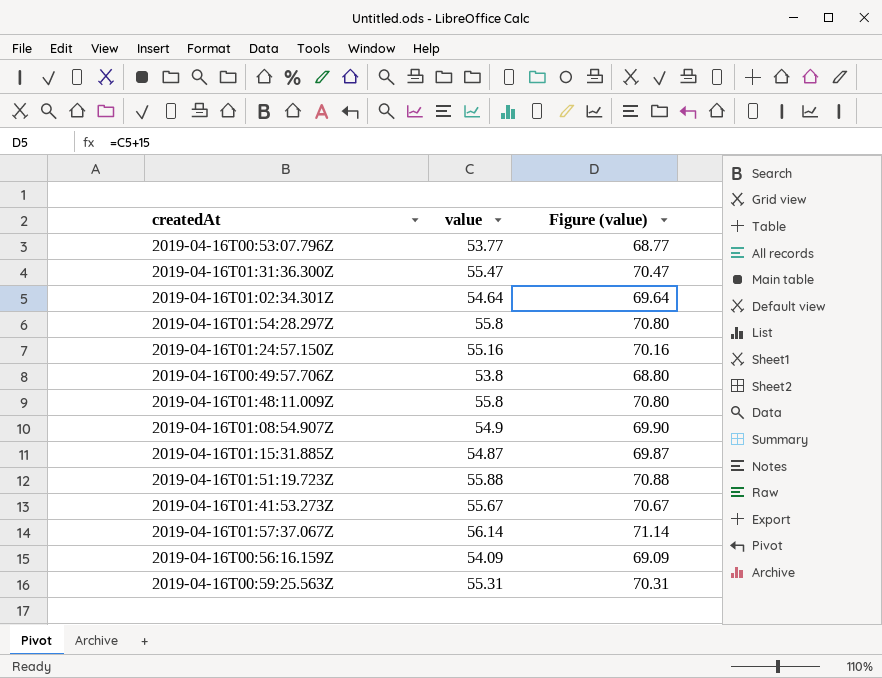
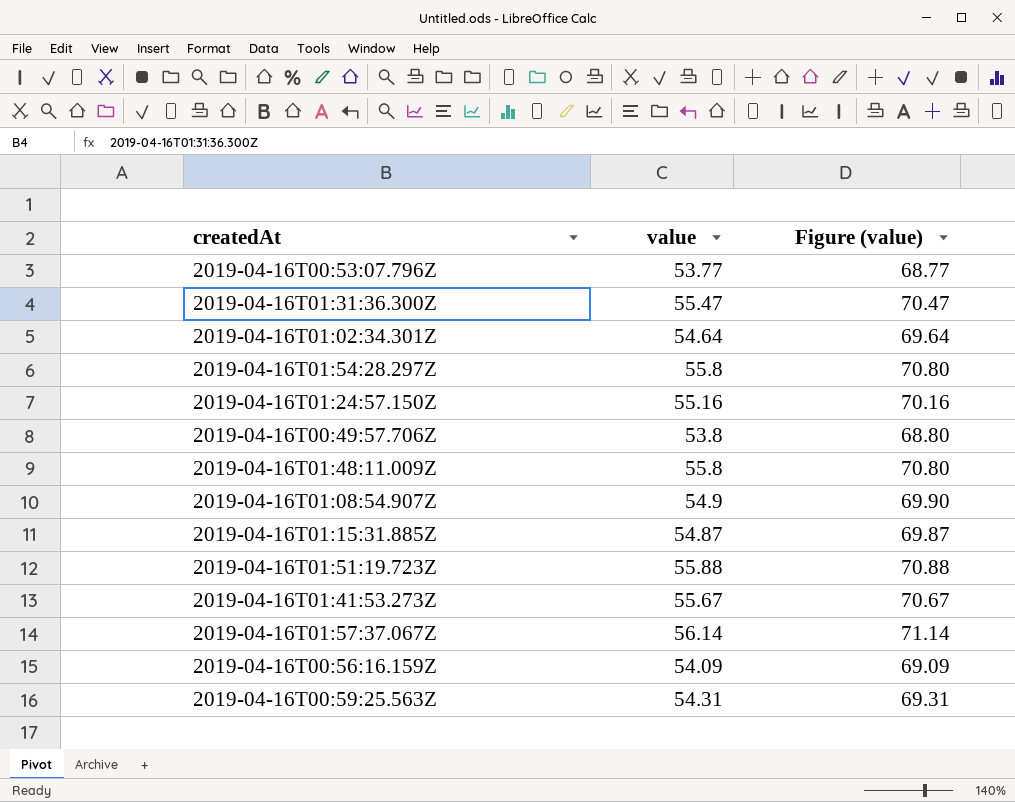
2019-04-16T00:59:25.563Z | value: 55.31 -> 54.31
2019-04-16T00:59:25.563Z | Figure (value): 70.31 -> 69.31

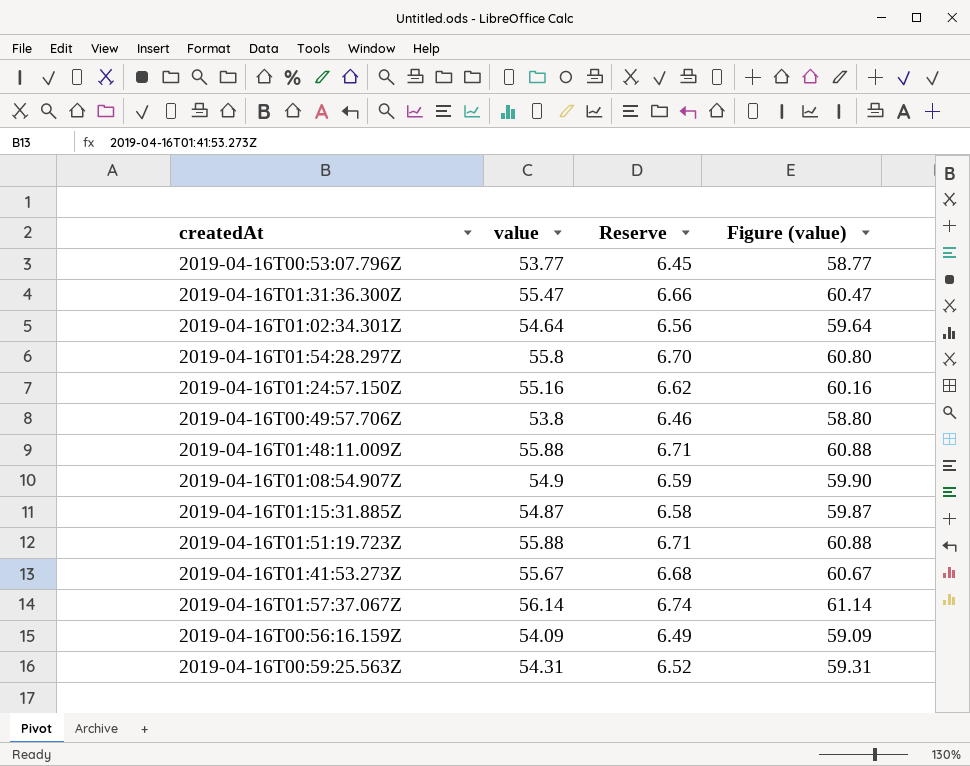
column Reserve | formula: none -> [value] * 0.12
column Figure (value) | formula: [value] + 15 -> [value] + 5
2019-04-16T01:48:11.009Z | value: 55.8 -> 55.88

